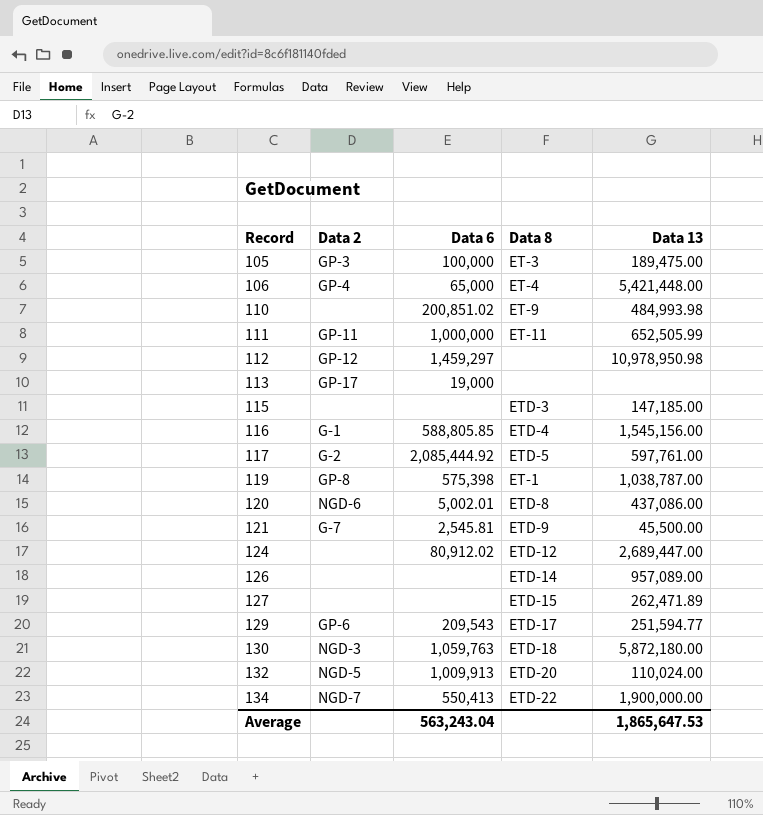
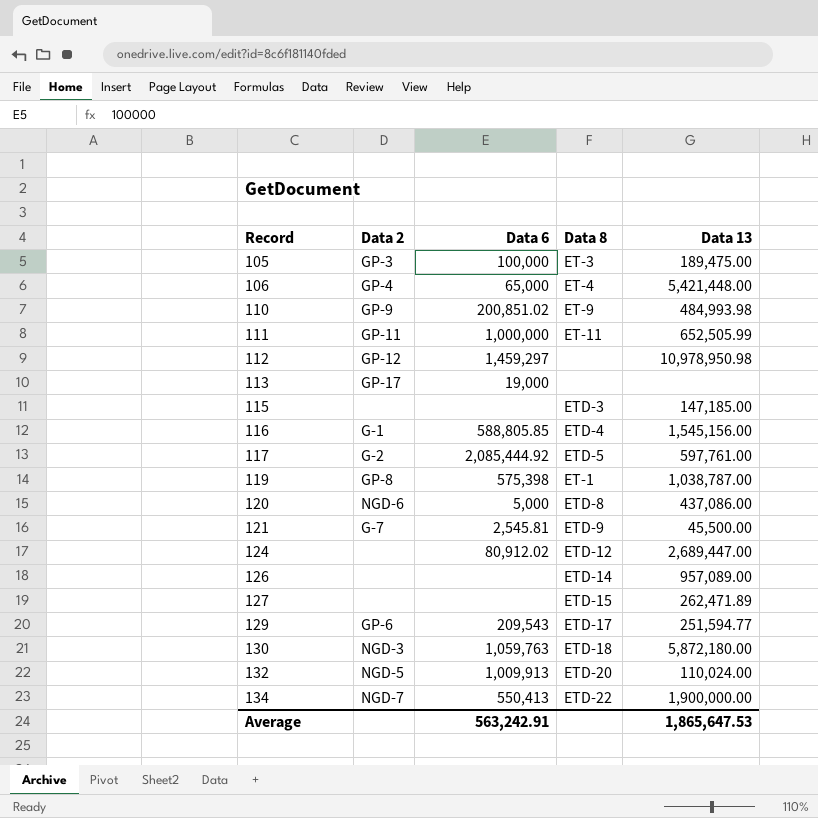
110 | Data 2: none -> GP-9
120 | Data 6: 5,002.01 -> 5,000
Average | Data 6: 563,243.04 -> 563,242.91

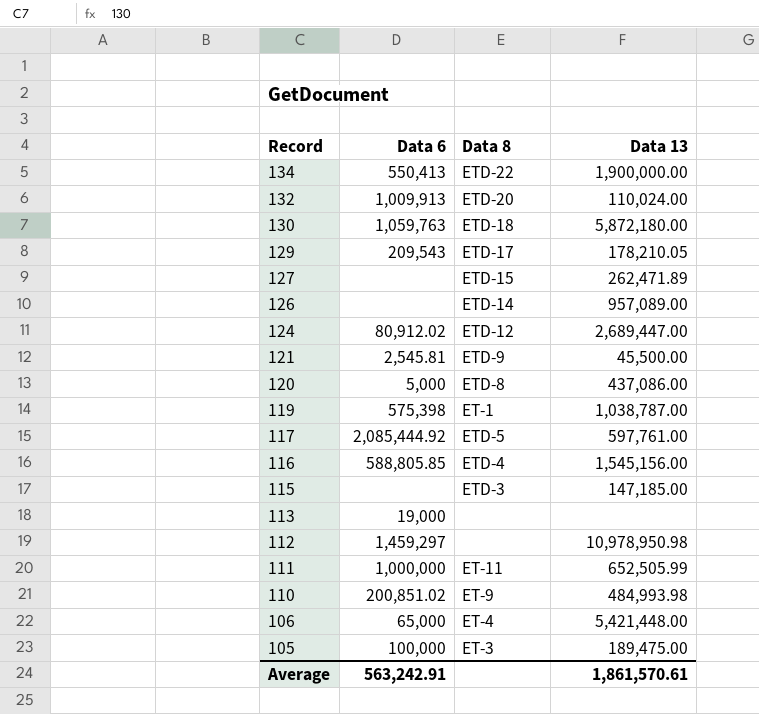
row order: Record ascending -> Record descending
column Data 2 | position: 2 -> none
129 | Data 13: 251,594.77 -> 178,210.05
Average | Data 13: 1,865,647.53 -> 1,861,570.61

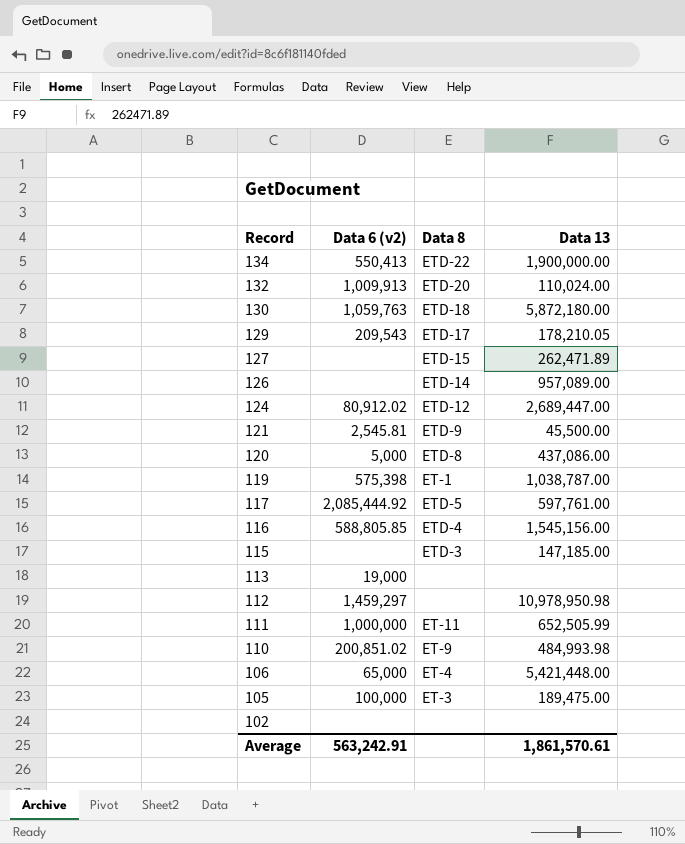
column name: Data 6 -> Data 6 (v2)
row 102: none -> none | none | none

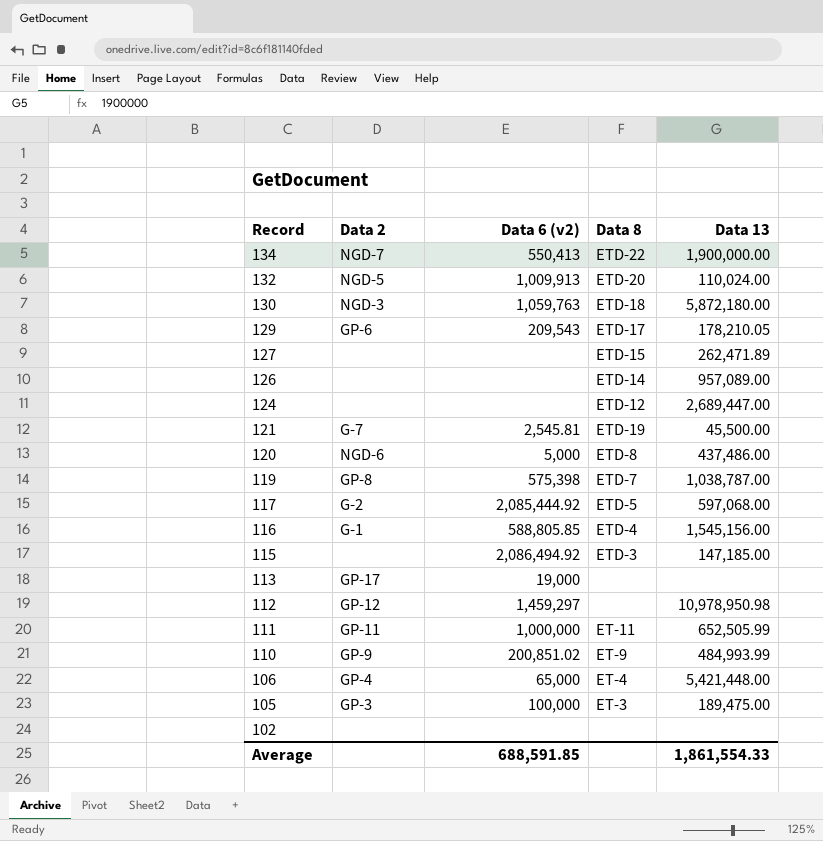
column Data 2 | position: none -> 2
124 | Data 6 (v2): 80,912.02 -> none
121 | Data 8: ETD-9 -> ETD-19
120 | Data 13: 437,086.00 -> 437,486.00
119 | Data 8: ET-1 -> ETD-7
117 | Data 13: 597,761.00 -> 597,068.00
115 | Data 6 (v2): none -> 2,086,494.92
110 | Data 13: 484,993.98 -> 484,993.99
Average | Data 6 (v2): 563,242.91 -> 688,591.85
Average | Data 13: 1,861,570.61 -> 1,861,554.33

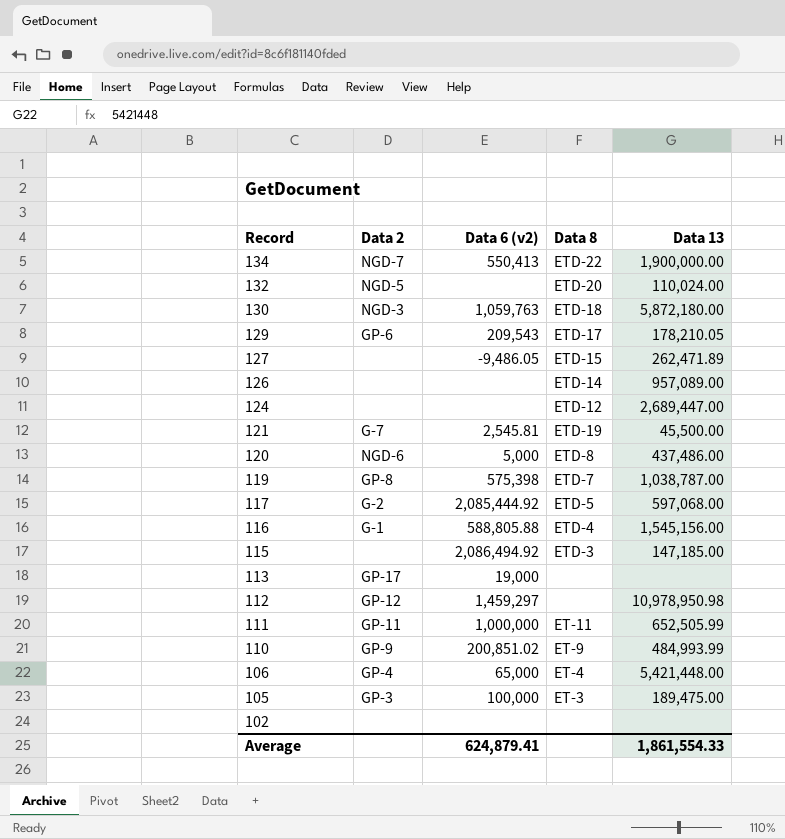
132 | Data 6 (v2): 1,009,913 -> none
127 | Data 6 (v2): none -> -9,486.05
116 | Data 6 (v2): 588,805.85 -> 588,805.88
Average | Data 6 (v2): 688,591.85 -> 624,879.41

